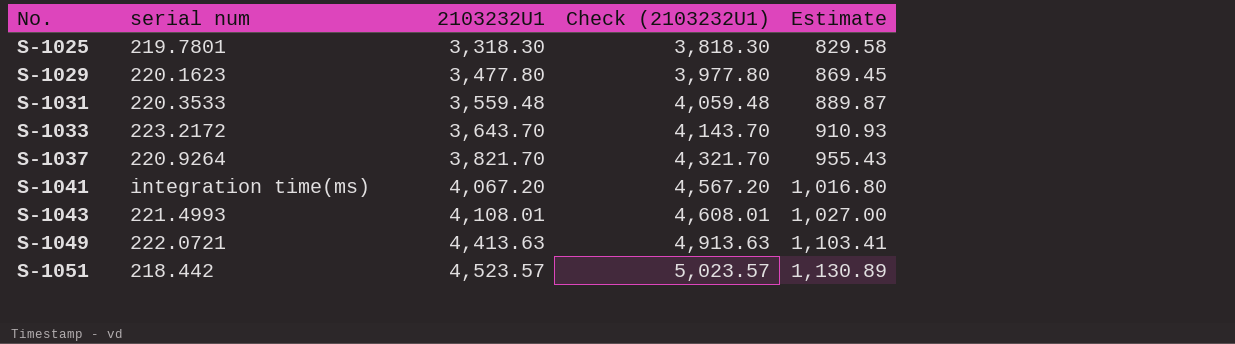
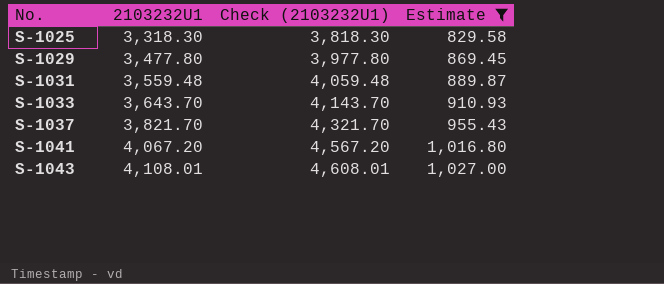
filter: none -> Estimate <= 1,027.00
column serial num | position: 2 -> none

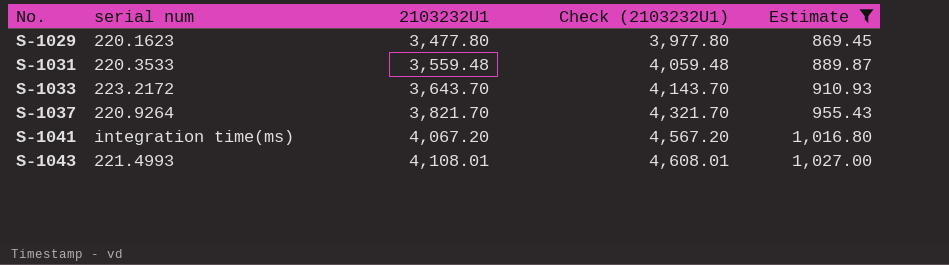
column serial num | position: none -> 2
row S-1025: 3,318.30 | 3,818.30 | 829.58 -> none

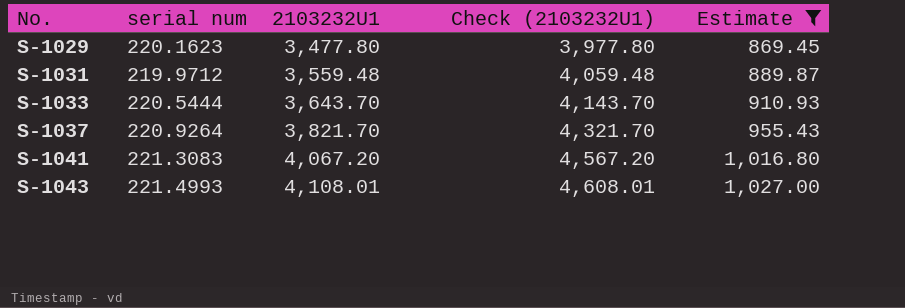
S-1031 | serial num: 220.3533 -> 219.9712
S-1033 | serial num: 223.2172 -> 220.5444
S-1041 | serial num: integration time(ms) -> 221.3083

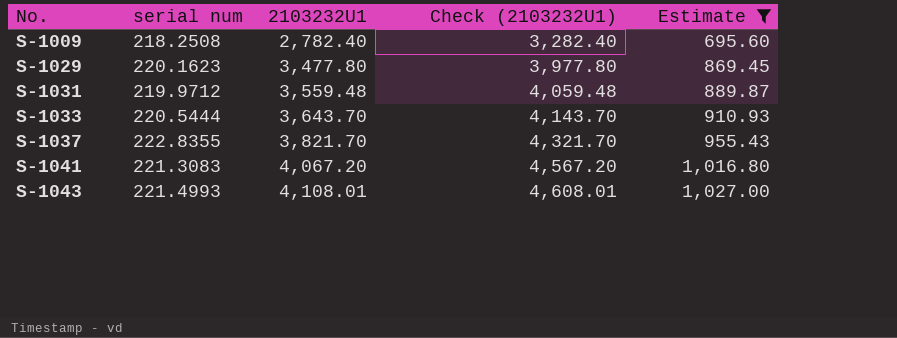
row S-1009: none -> 218.2508 | 2,782.40 | 3,282.40 | 695.60
S-1037 | serial num: 220.9264 -> 222.8355

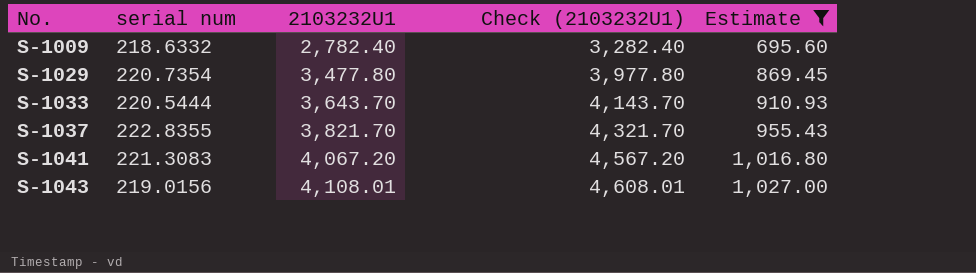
row S-1031: 219.9712 | 3,559.48 | 4,059.48 | 889.87 -> none
S-1009 | serial num: 218.2508 -> 218.6332
S-1029 | serial num: 220.1623 -> 220.7354
S-1043 | serial num: 221.4993 -> 219.0156

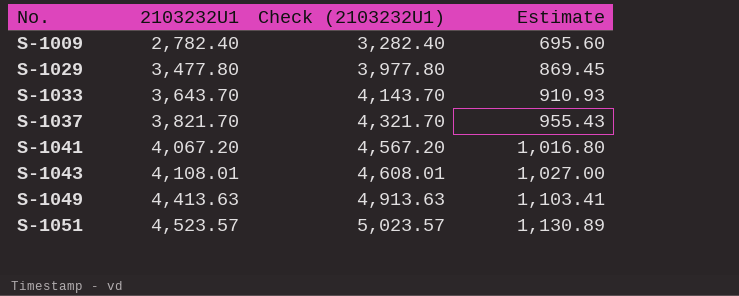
filter: Estimate <= 1,027.00 -> none
column serial num | position: 2 -> none

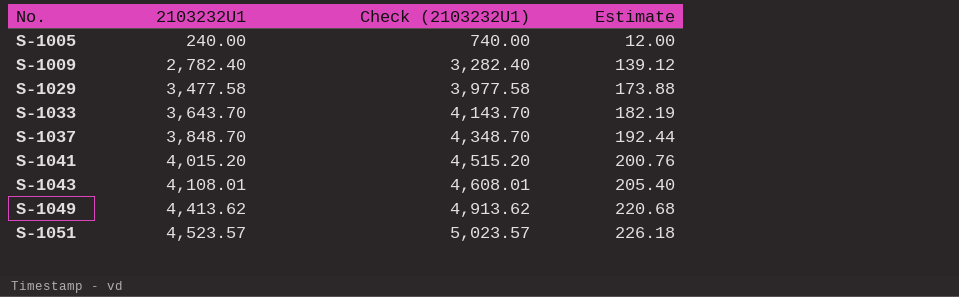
column Estimate | formula: [2103232U1] * 0.25 -> [2103232U1] * 0.05
row S-1005: none -> 240.00 | 740.00 | 12.00
S-1029 | 2103232U1: 3,477.80 -> 3,477.58
S-1029 | Check (2103232U1): 3,977.80 -> 3,977.58
S-1037 | 2103232U1: 3,821.70 -> 3,848.70
S-1037 | Check (2103232U1): 4,321.70 -> 4,348.70
S-1041 | 2103232U1: 4,067.20 -> 4,015.20
S-1041 | Check (2103232U1): 4,567.20 -> 4,515.20
S-1049 | 2103232U1: 4,413.63 -> 4,413.62
S-1049 | Check (2103232U1): 4,913.63 -> 4,913.62

